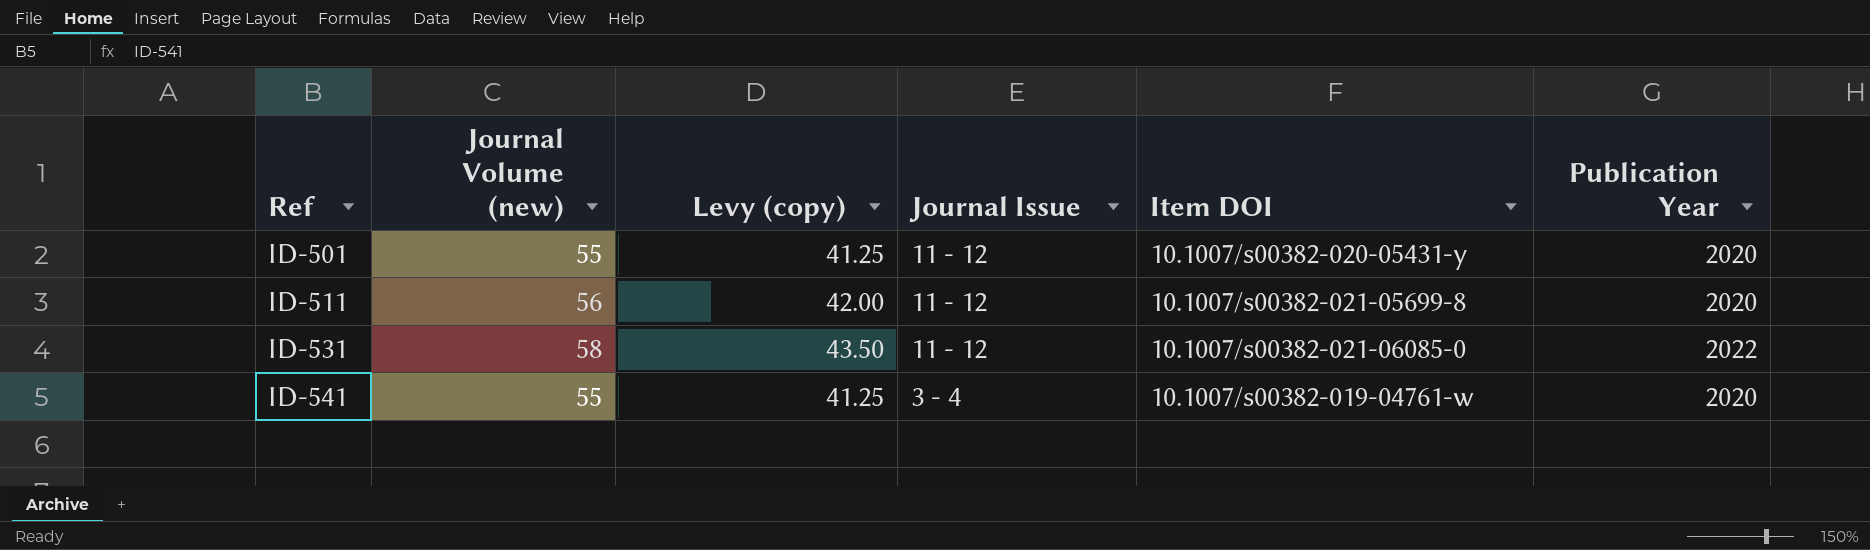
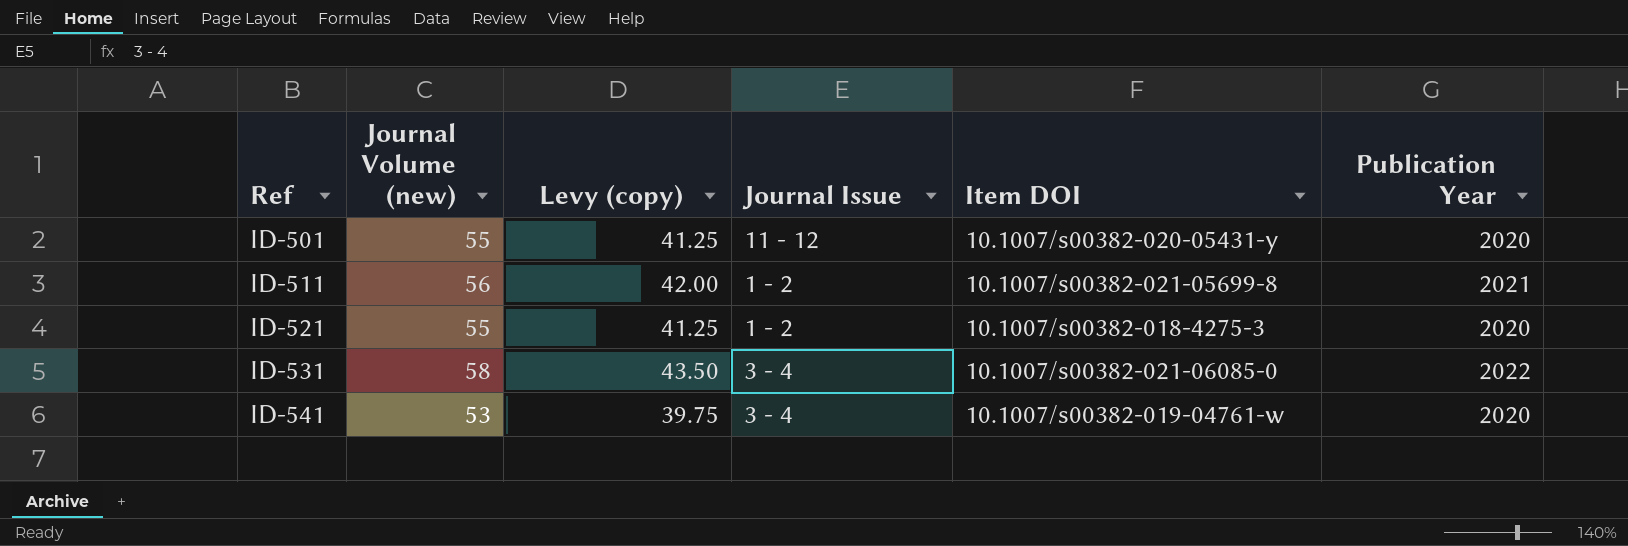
ID-511 | Journal Issue: 11 - 12 -> 1 - 2
ID-511 | Publication Year: 2020 -> 2021
row ID-521: none -> 55 | 41.25 | 1 - 2 | 10.1007/s00382-018-4275-3 | 2020
ID-531 | Journal Issue: 11 - 12 -> 3 - 4
ID-541 | Journal Volume (new): 55 -> 53
ID-541 | Levy (copy): 41.25 -> 39.75

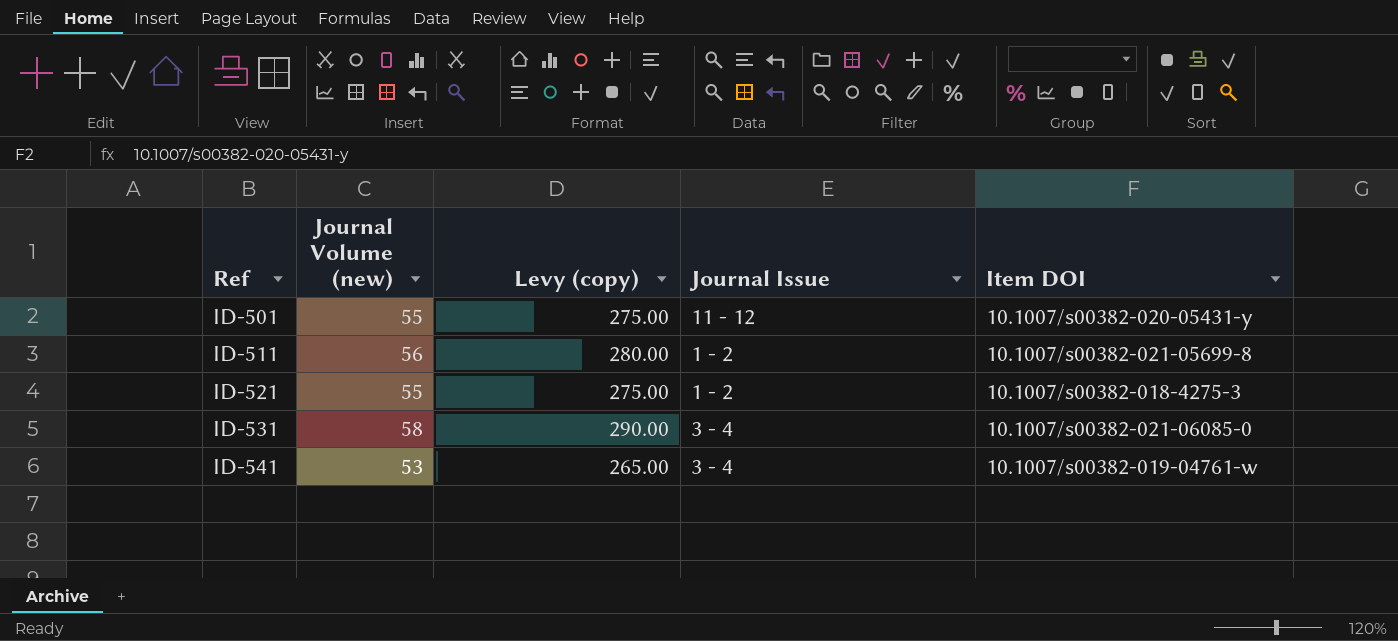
column Publication Year | position: 6 -> none
column Levy (copy) | formula: [Journal Volume (new)] * 0.75 -> [Journal Volume (new)] * 5

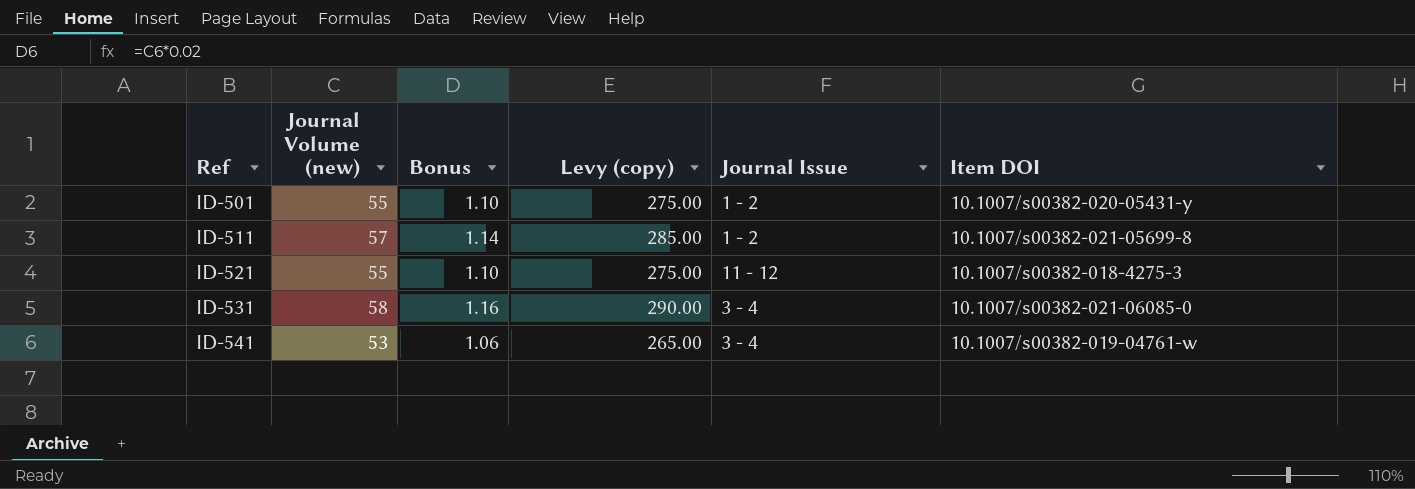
column Bonus | formula: none -> [Journal Volume (new)] * 0.02
ID-501 | Journal Issue: 11 - 12 -> 1 - 2
ID-511 | Journal Volume (new): 56 -> 57
ID-511 | Levy (copy): 280.00 -> 285.00
ID-521 | Journal Issue: 1 - 2 -> 11 - 12

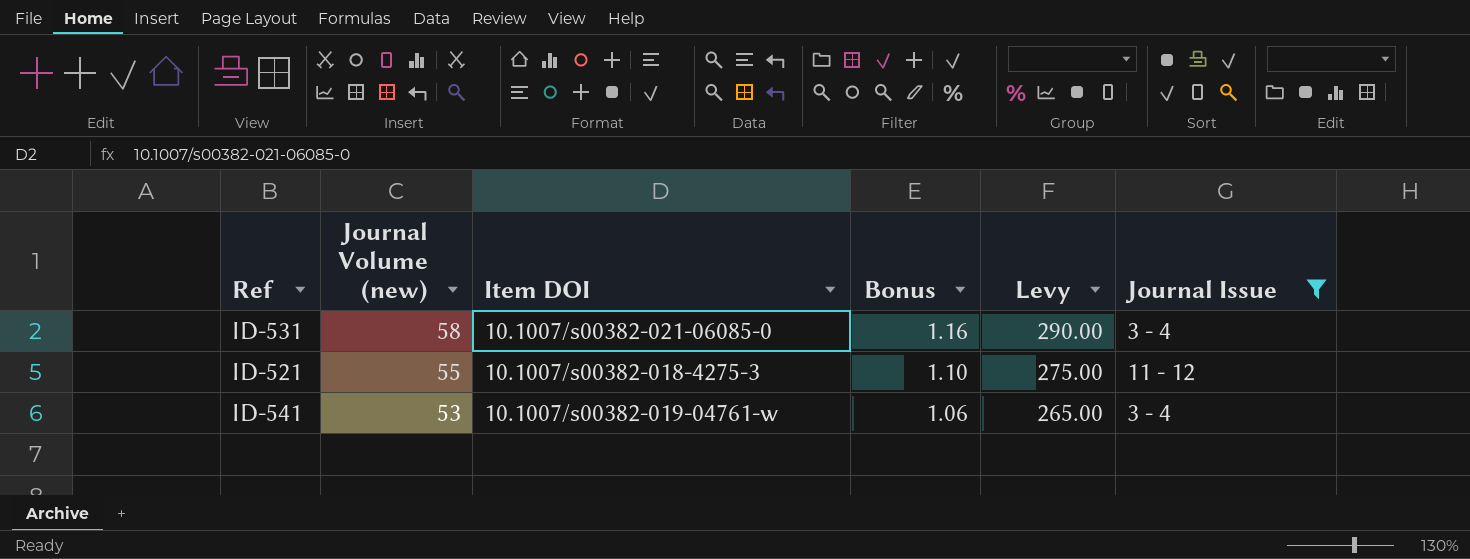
filter: none -> Journal Issue != 1 - 2
row order: Ref ascending -> Journal Volume (new) descending
column Item DOI | position: 6 -> 3
column name: Levy (copy) -> Levy

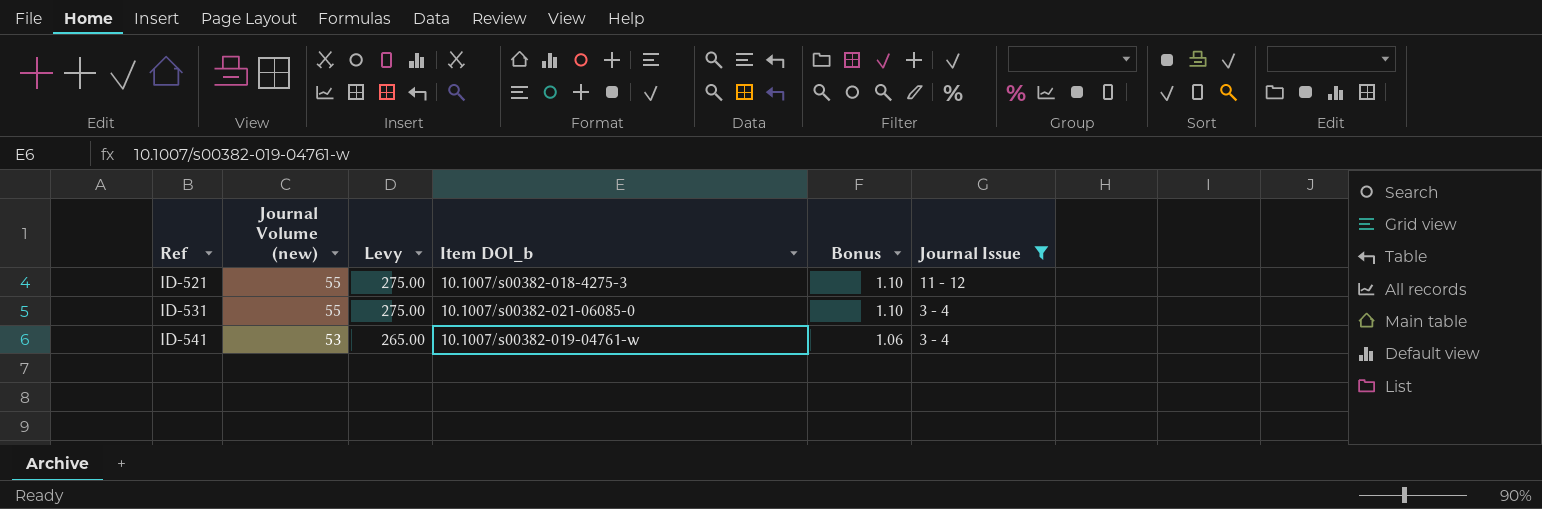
row order: Journal Volume (new) descending -> Ref ascending
column Levy | position: 5 -> 3
column name: Item DOI -> Item DOI_b
ID-531 | Journal Volume (new): 58 -> 55
ID-531 | Levy: 290.00 -> 275.00
ID-531 | Bonus: 1.16 -> 1.10

